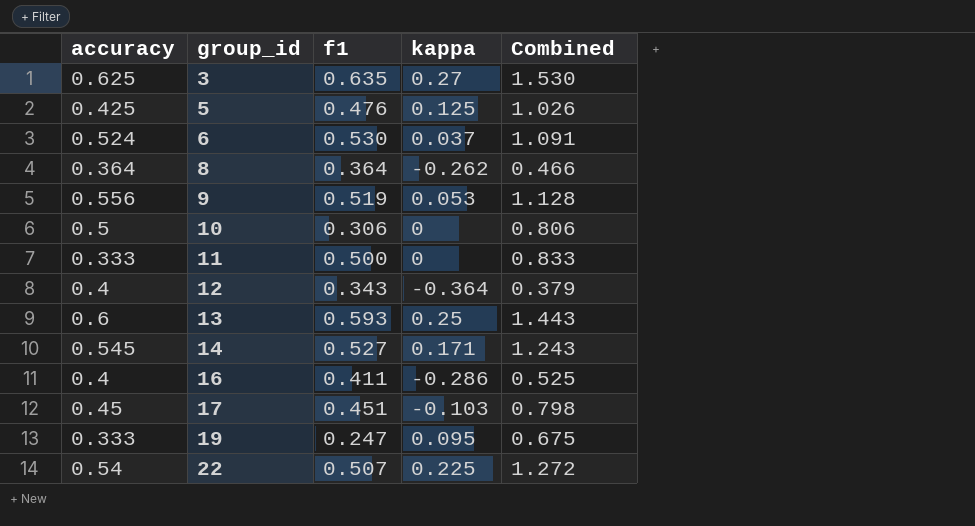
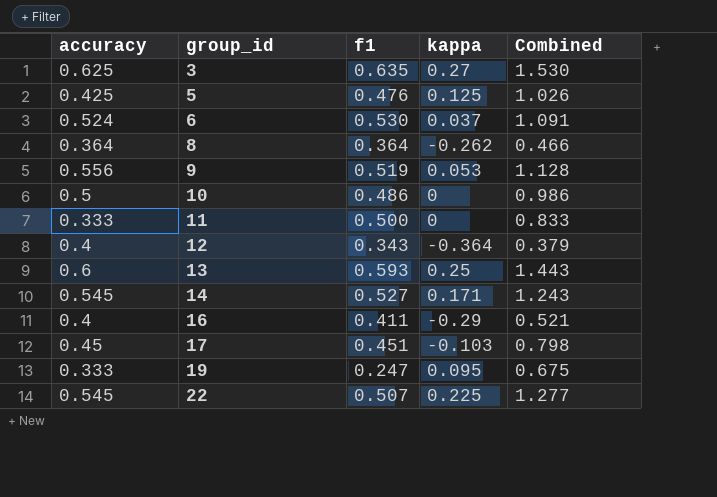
10 | f1: 0.306 -> 0.486
10 | Combined: 0.806 -> 0.986
16 | kappa: -0.286 -> -0.29
16 | Combined: 0.525 -> 0.521
22 | accuracy: 0.54 -> 0.545
22 | Combined: 1.272 -> 1.277

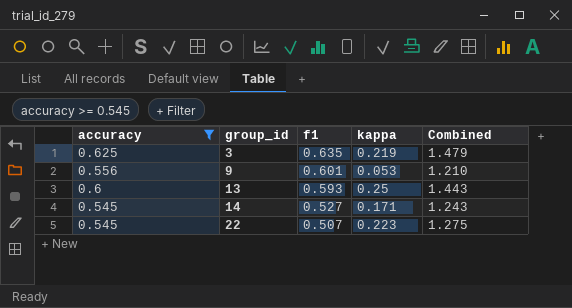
filter: none -> accuracy >= 0.545
3 | kappa: 0.27 -> 0.219
3 | Combined: 1.530 -> 1.479
9 | f1: 0.519 -> 0.601
9 | Combined: 1.128 -> 1.210
22 | kappa: 0.225 -> 0.223
22 | Combined: 1.277 -> 1.275

